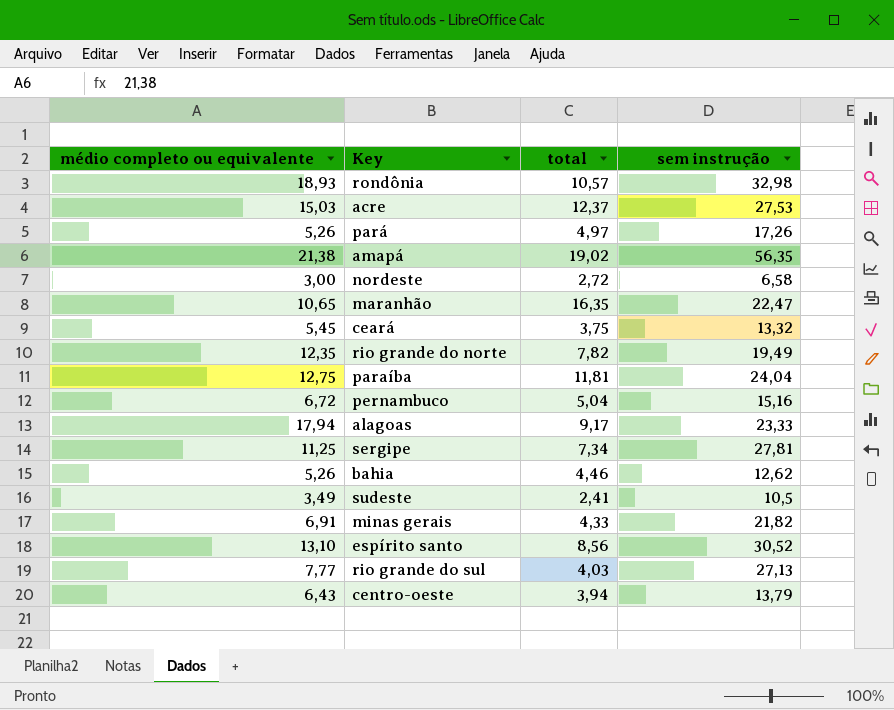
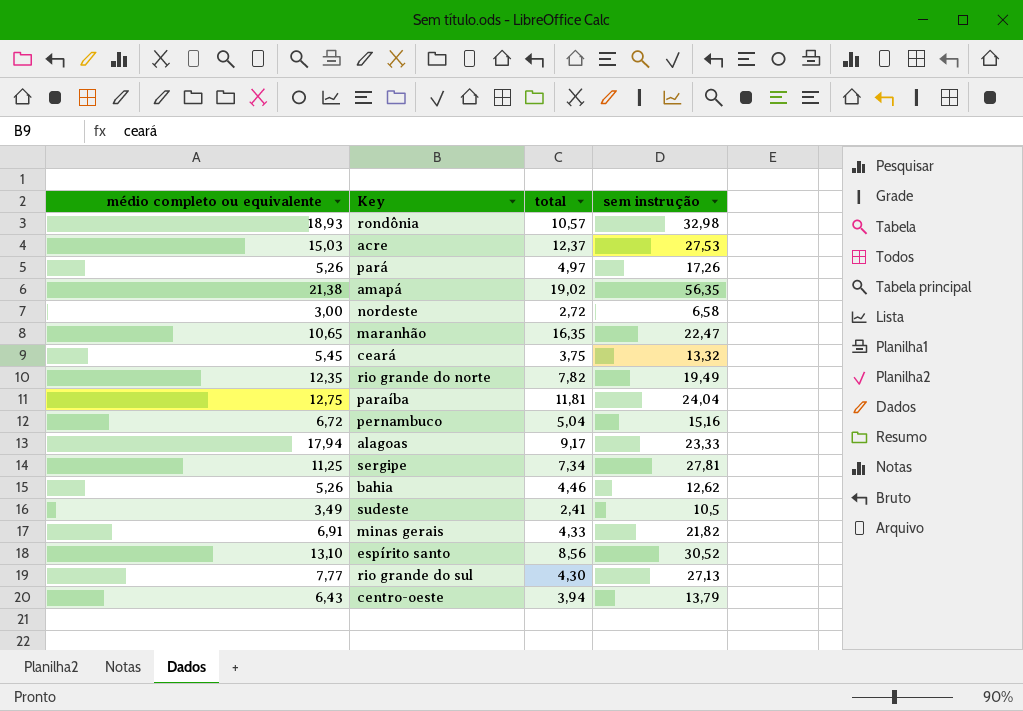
rio grande do sul | total: 4,03 -> 4,30

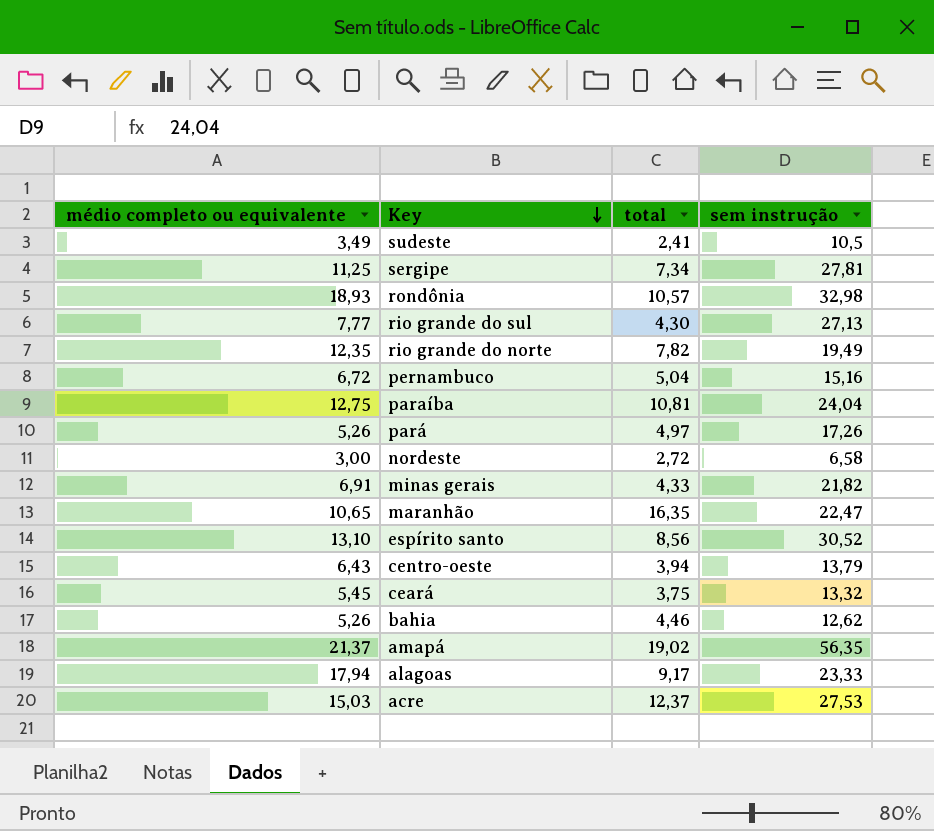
row order: none -> Key descending
paraíba | total: 11,81 -> 10,81
amapá | médio completo ou equivalente: 21,38 -> 21,37

